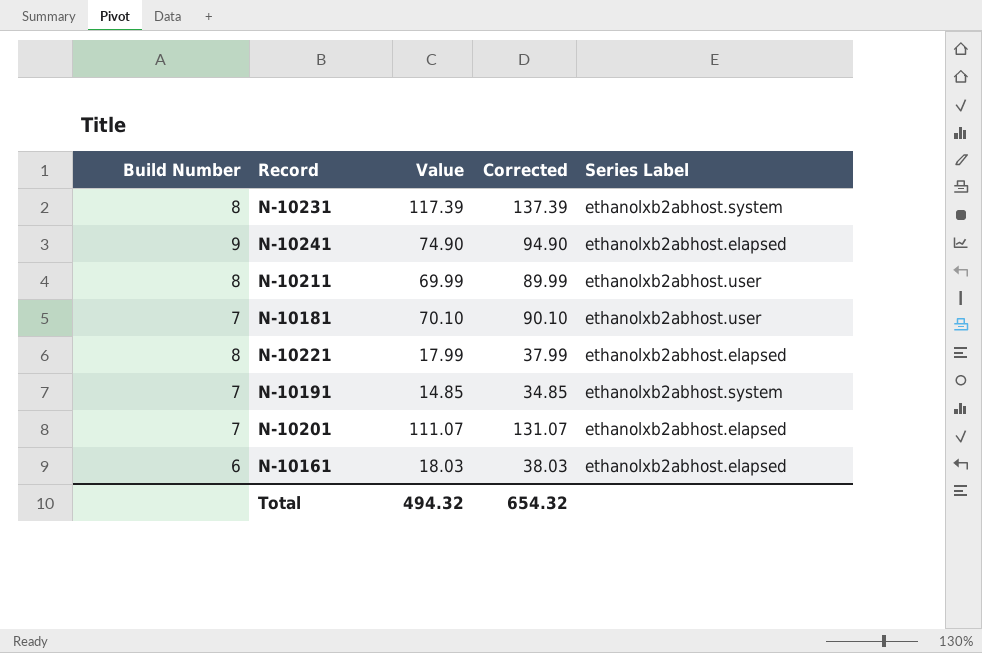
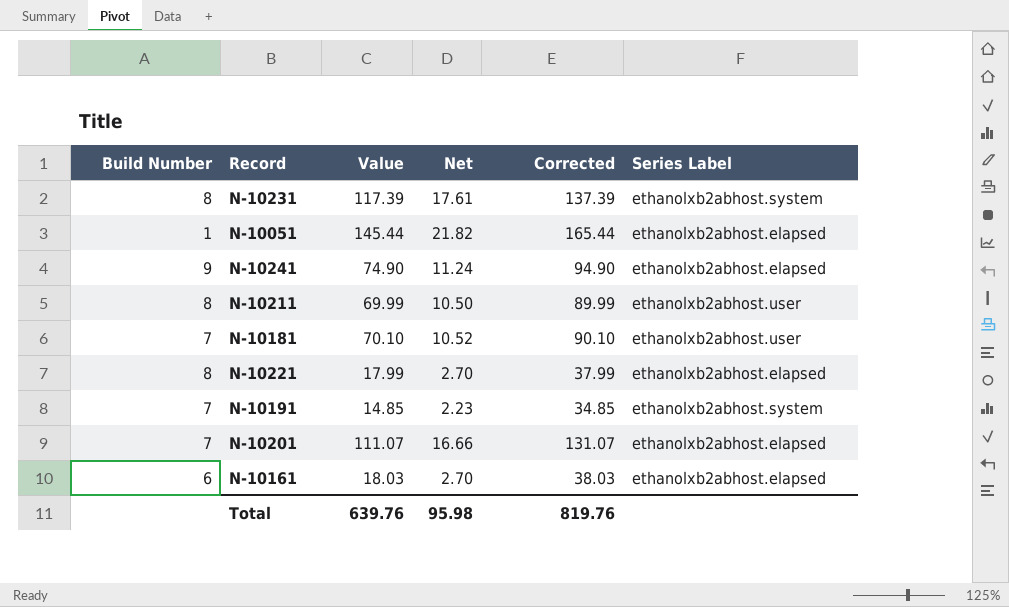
column Net | formula: none -> [Value] * 0.15
row N-10051: none -> 1 | 145.44 | 21.82 | 165.44 | ethanolxb2abhost.elapsed
Total | Value: 494.32 -> 639.76
Total | Corrected: 654.32 -> 819.76

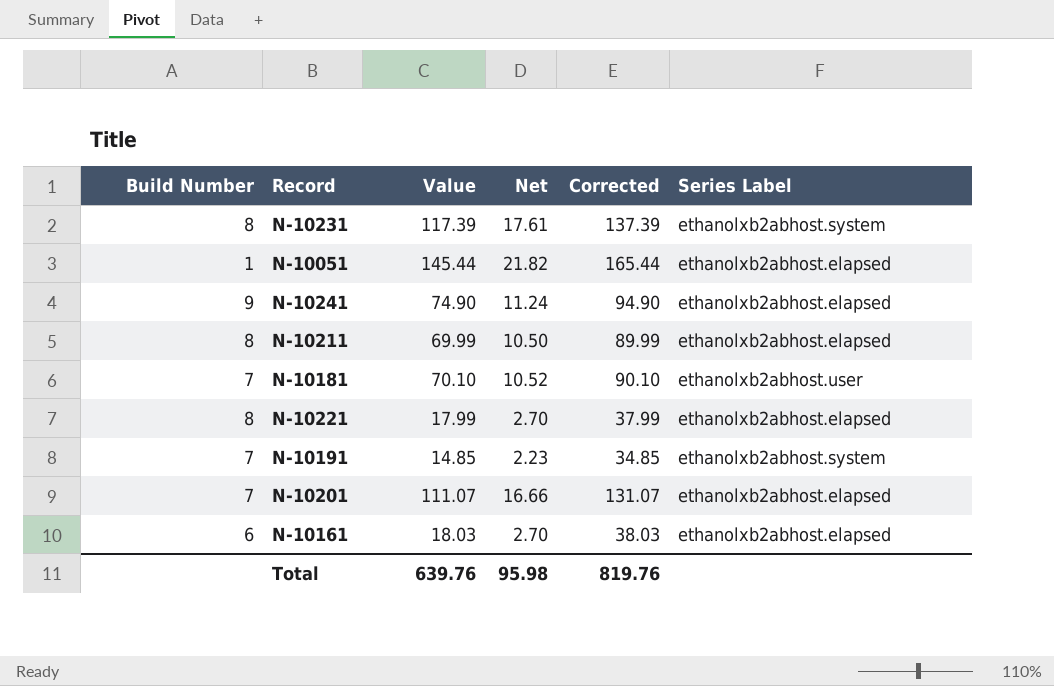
N-10211 | Series Label: ethanolxb2abhost.user -> ethanolxb2abhost.elapsed

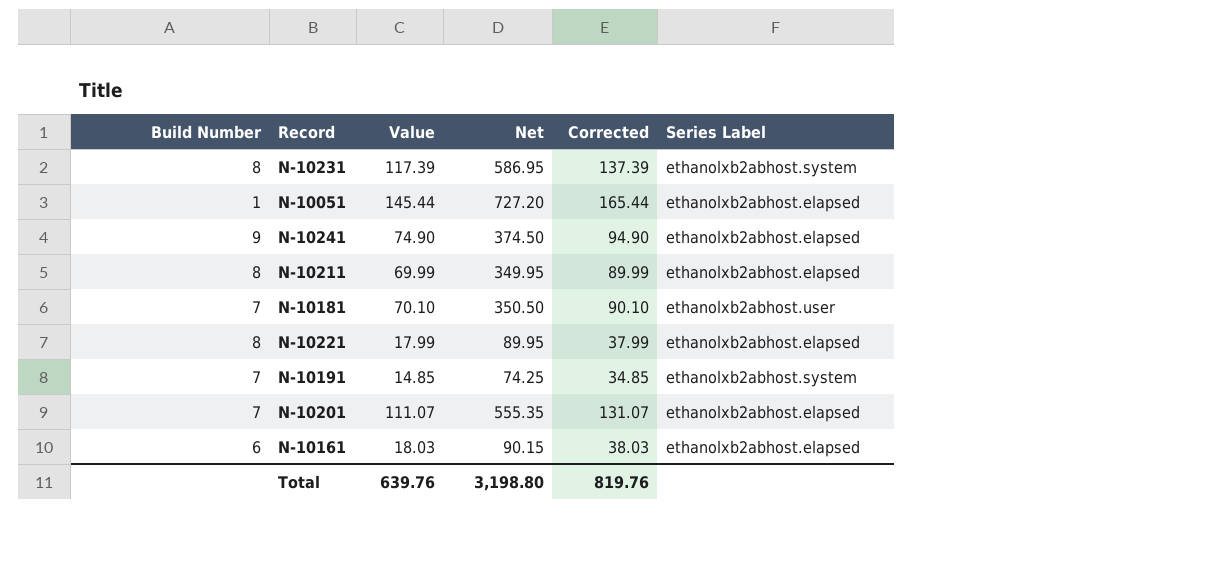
column Net | formula: [Value] * 0.15 -> [Value] * 5
Total | Net: 95.98 -> 3,198.80

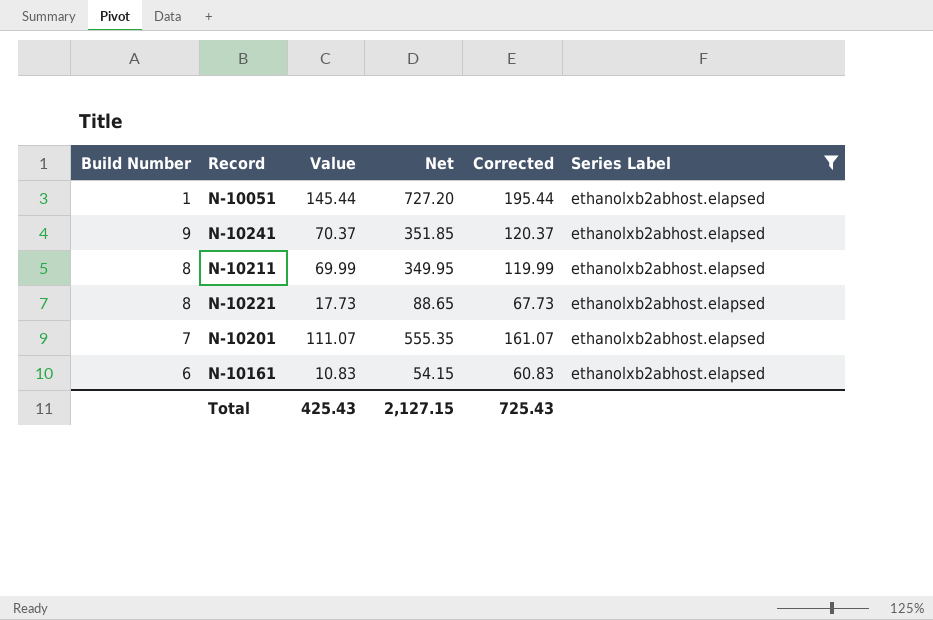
filter: none -> Series Label = ethanolxb2abhost.elapsed
column Corrected | formula: [Value] + 20 -> [Value] + 50
N-10241 | Value: 74.90 -> 70.37
N-10241 | Net: 374.50 -> 351.85
N-10221 | Value: 17.99 -> 17.73
N-10221 | Net: 89.95 -> 88.65
N-10161 | Value: 18.03 -> 10.83
N-10161 | Net: 90.15 -> 54.15
Total | Value: 639.76 -> 425.43
Total | Net: 3,198.80 -> 2,127.15
Total | Corrected: 819.76 -> 725.43

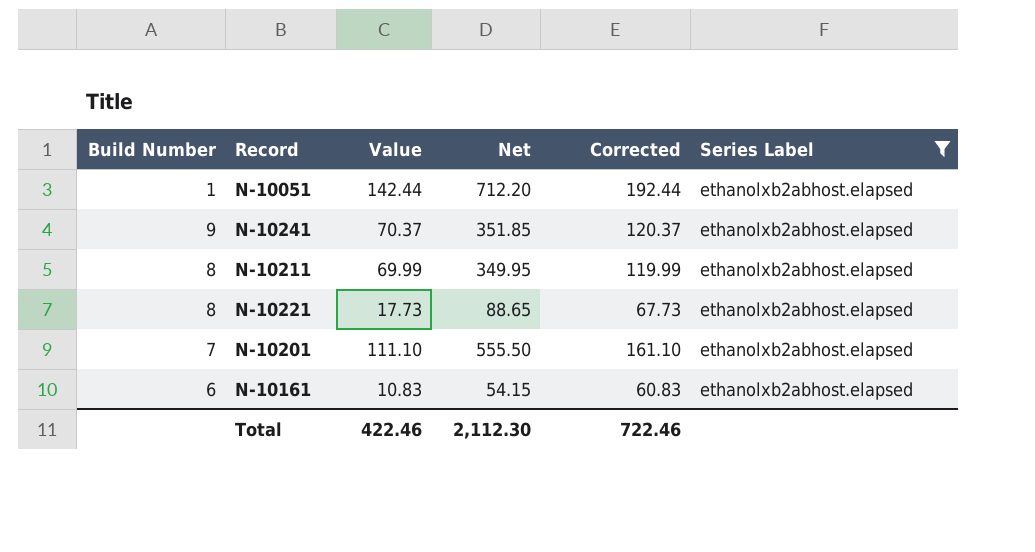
N-10051 | Value: 145.44 -> 142.44
N-10051 | Net: 727.20 -> 712.20
N-10051 | Corrected: 195.44 -> 192.44
N-10201 | Value: 111.07 -> 111.10
N-10201 | Net: 555.35 -> 555.50
N-10201 | Corrected: 161.07 -> 161.10
Total | Value: 425.43 -> 422.46
Total | Net: 2,127.15 -> 2,112.30
Total | Corrected: 725.43 -> 722.46

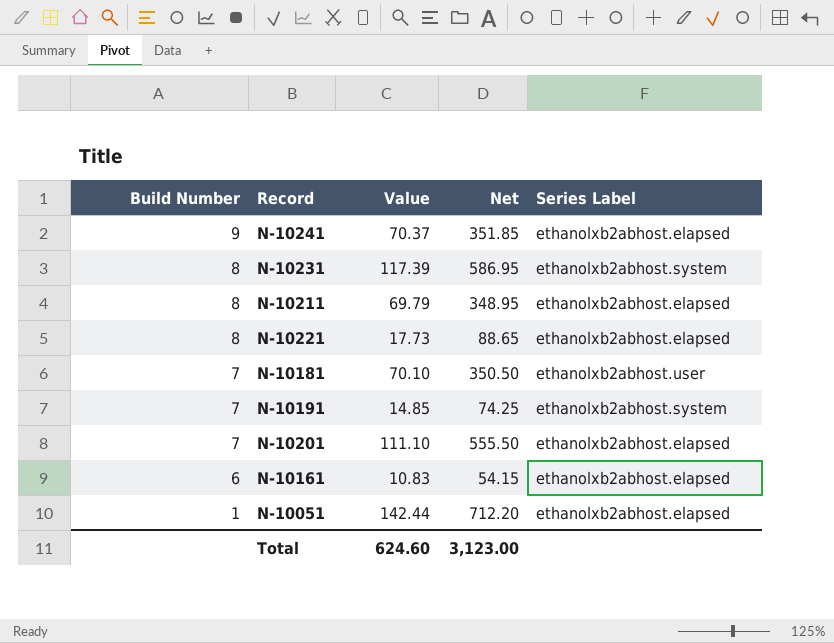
filter: Series Label = ethanolxb2abhost.elapsed -> none
row order: none -> Build Number descending
column Corrected | formula: [Value] + 50 -> none
N-10211 | Value: 69.99 -> 69.79
N-10211 | Net: 349.95 -> 348.95
Total | Value: 422.46 -> 624.60
Total | Net: 2,112.30 -> 3,123.00

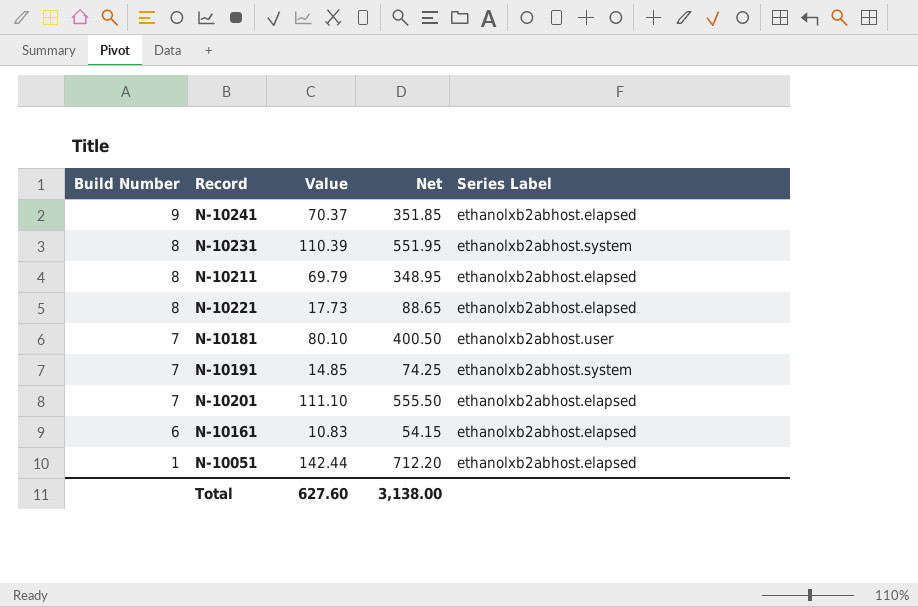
N-10231 | Value: 117.39 -> 110.39
N-10231 | Net: 586.95 -> 551.95
N-10181 | Value: 70.10 -> 80.10
N-10181 | Net: 350.50 -> 400.50
Total | Value: 624.60 -> 627.60
Total | Net: 3,123.00 -> 3,138.00

